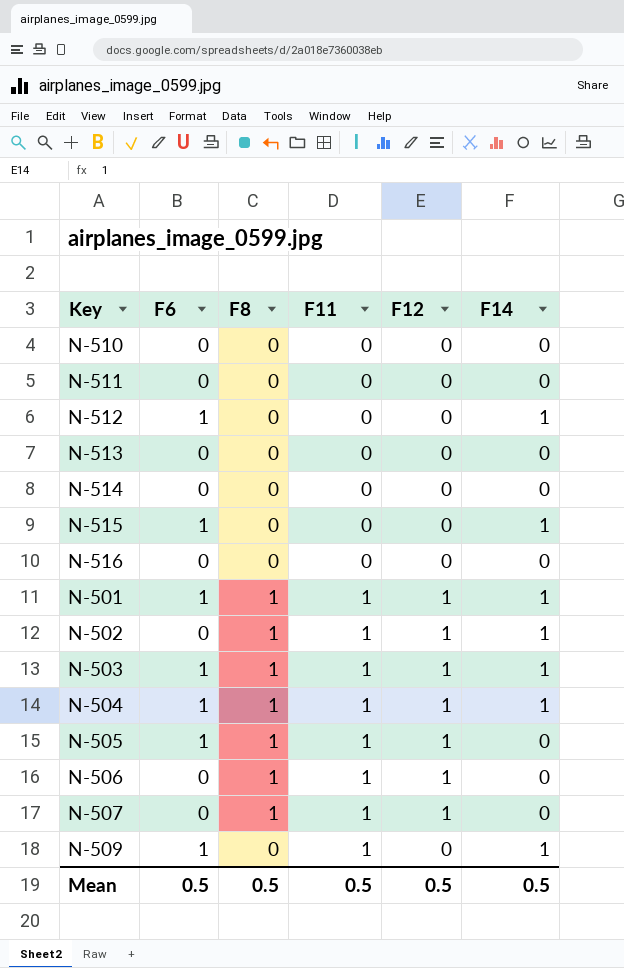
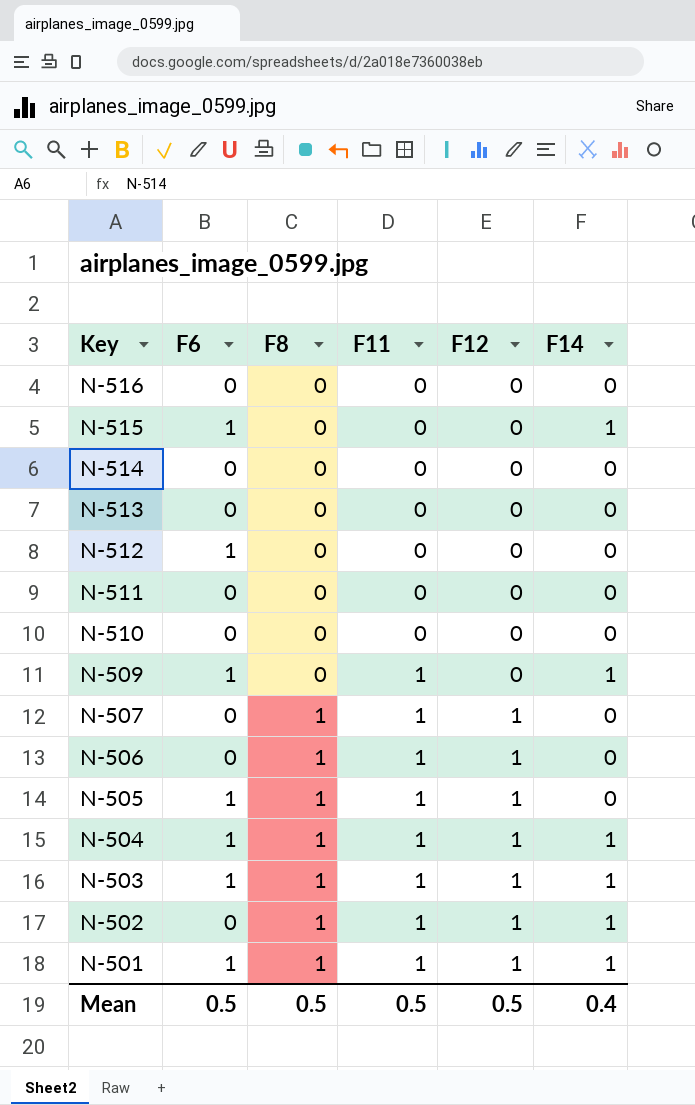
row order: F11 ascending -> Key descending
N-512 | F14: 1 -> 0
Mean | F14: 0.5 -> 0.4

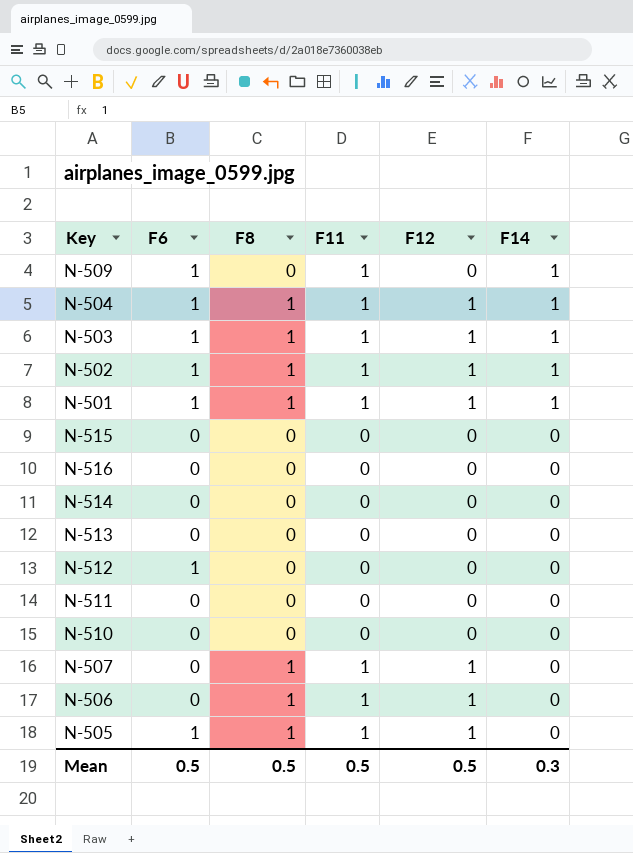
row order: Key descending -> F14 descending
N-502 | F6: 0 -> 1
N-515 | F6: 1 -> 0
N-515 | F14: 1 -> 0
Mean | F14: 0.4 -> 0.3

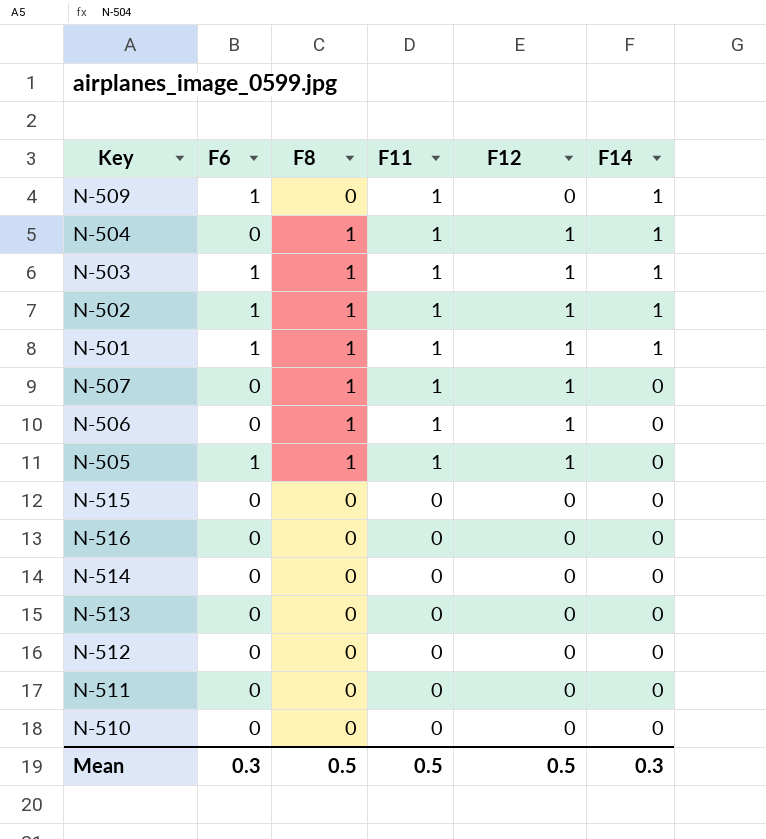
row order: F14 descending -> F11 descending
N-504 | F6: 1 -> 0
N-512 | F6: 1 -> 0
Mean | F6: 0.5 -> 0.3

